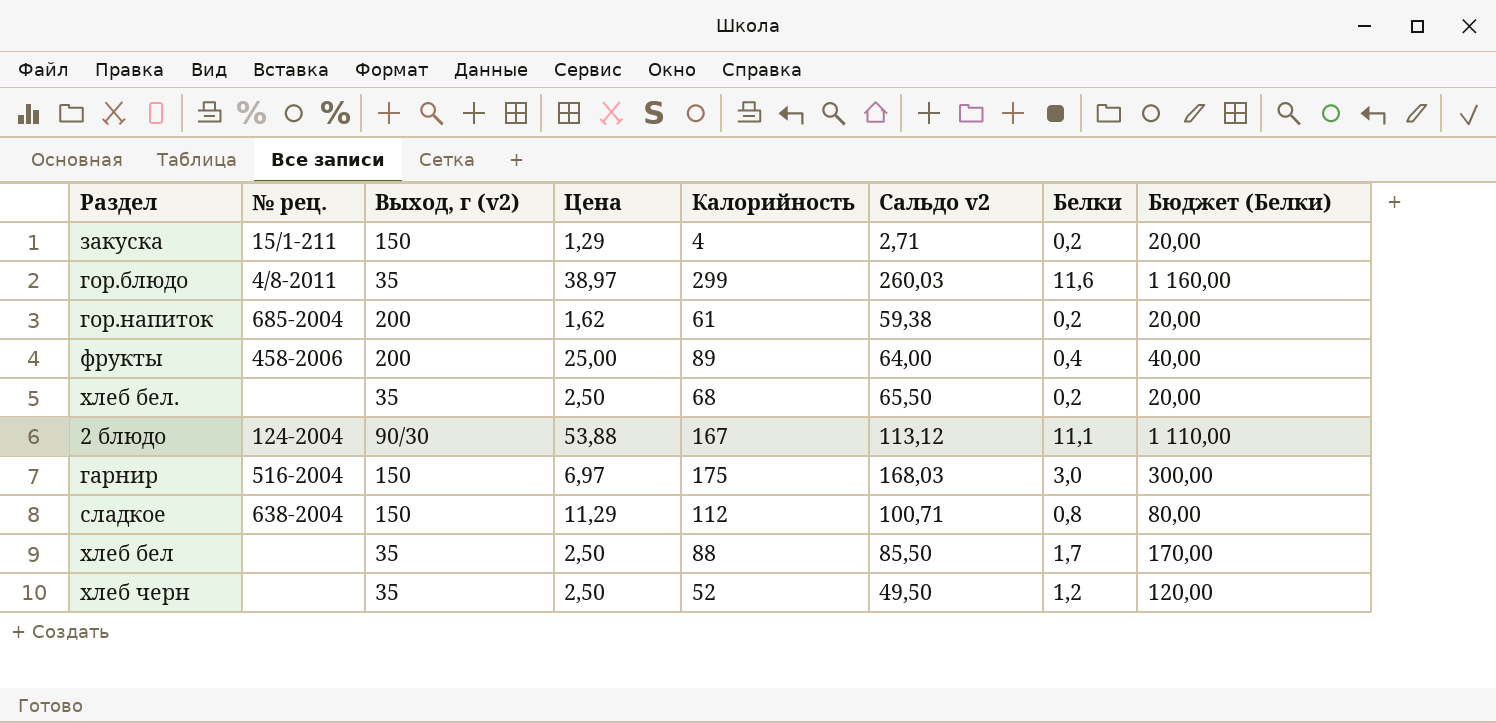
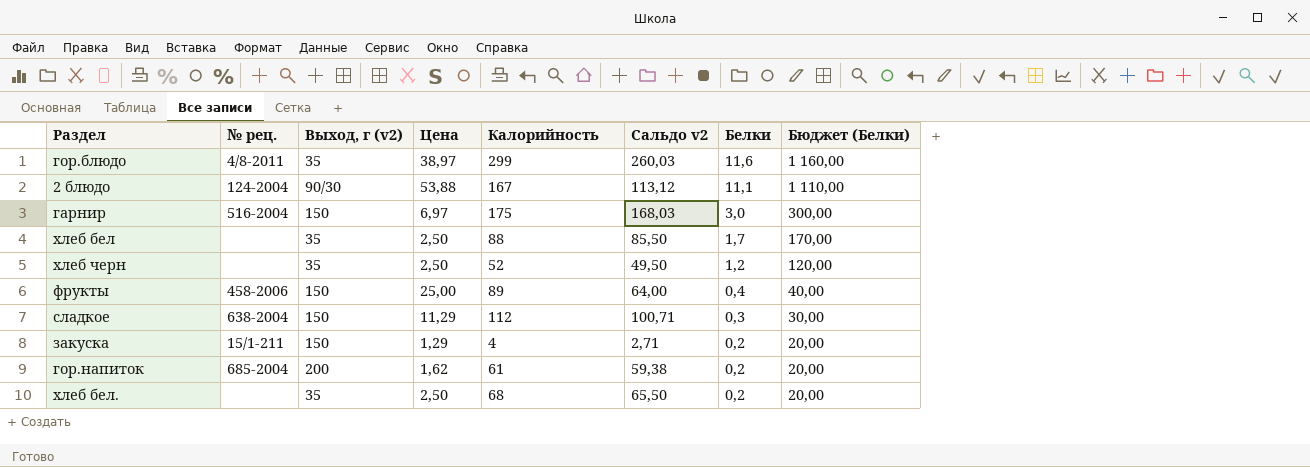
row order: none -> Белки descending
фрукты | Выход, г (v2): 200 -> 150
сладкое | Белки: 0,8 -> 0,3
сладкое | Бюджет (Белки): 80,00 -> 30,00

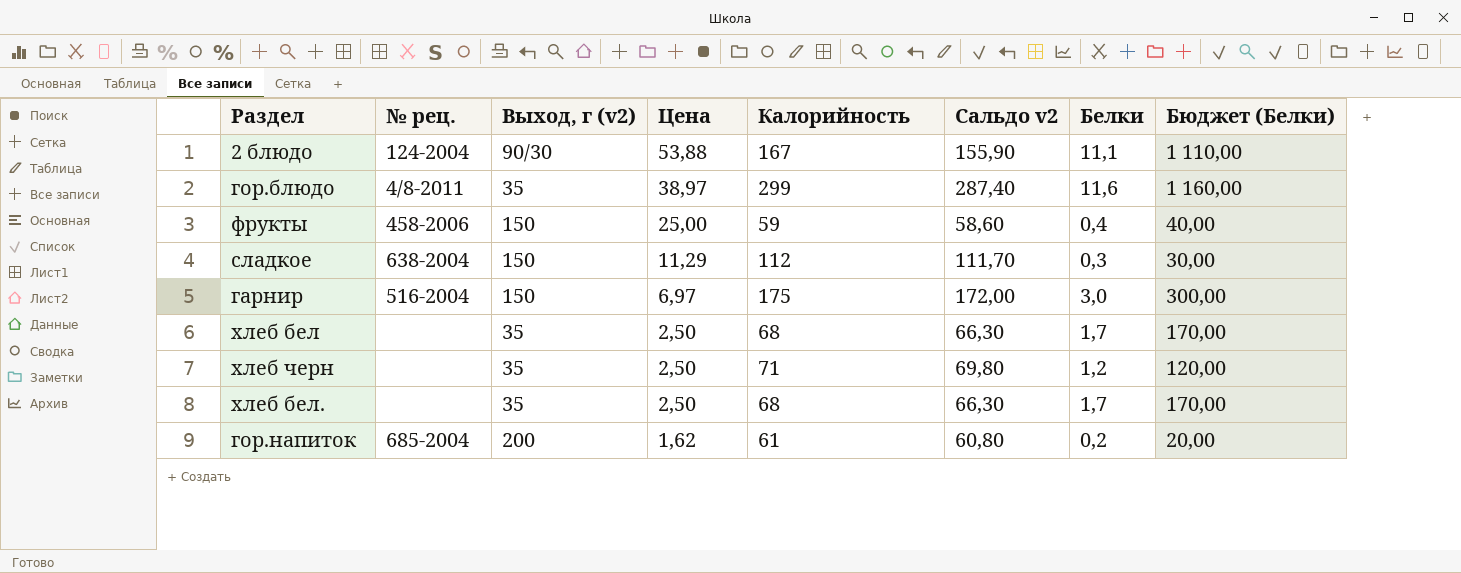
row order: Белки descending -> Цена descending
column Сальдо v2 | formula: [Калорийность] - [Цена] -> [Калорийность] - [Белки]
row закуска: 15/1-211 | 150 | 1,29 | 4 | 2,71 | 0,2 | 20,00 -> none
фрукты | Калорийность: 89 -> 59
хлеб бел | Калорийность: 88 -> 68
хлеб черн | Калорийность: 52 -> 71
хлеб бел. | Белки: 0,2 -> 1,7
хлеб бел. | Бюджет (Белки): 20,00 -> 170,00

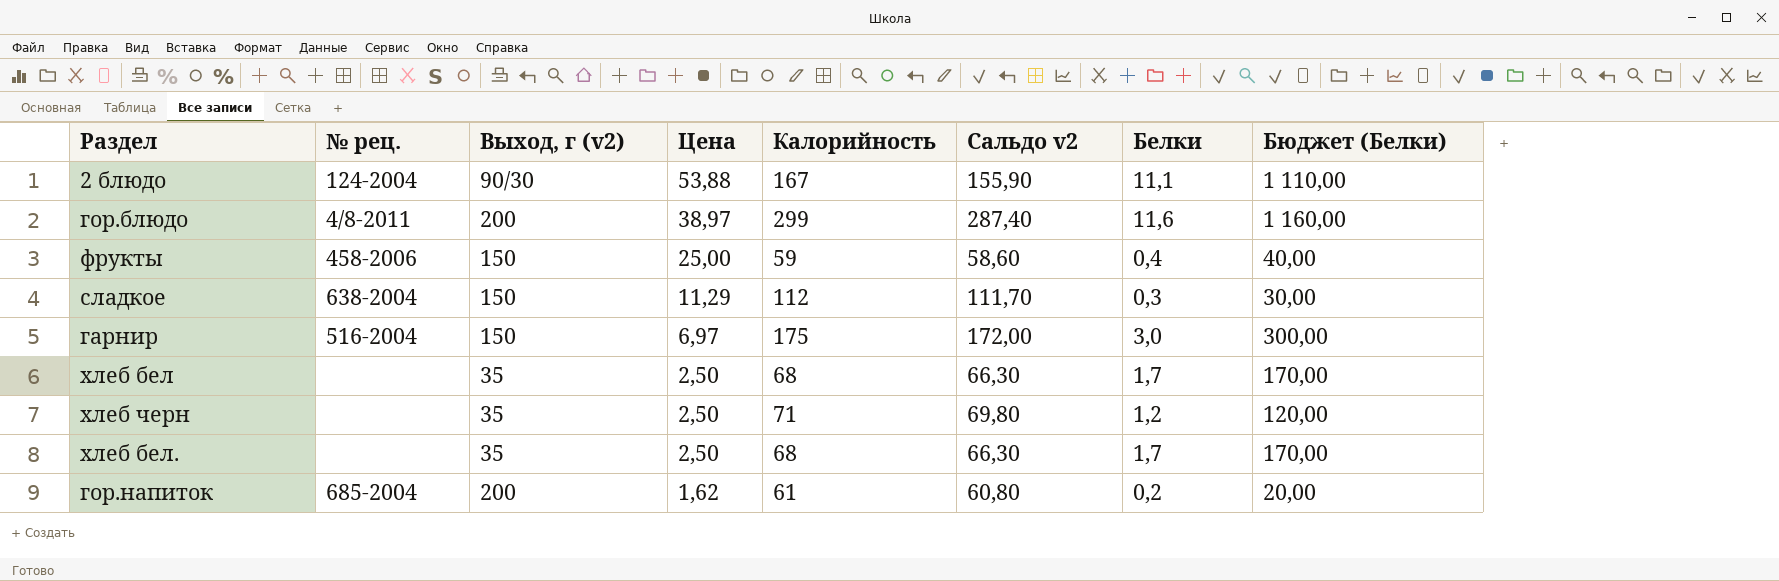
гор.блюдо | Выход, г (v2): 35 -> 200

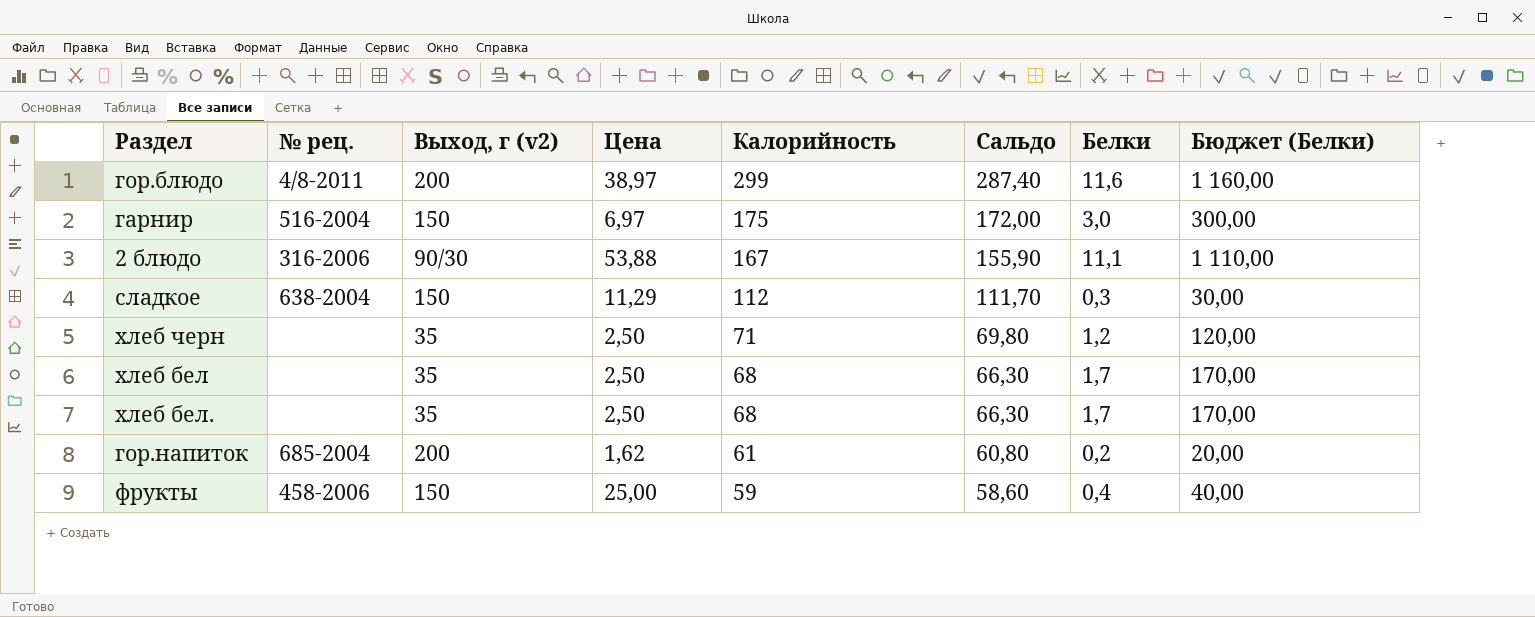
row order: Цена descending -> Калорийность descending
column name: Сальдо v2 -> Сальдо
2 блюдо | № рец.: 124-2004 -> 316-2006

